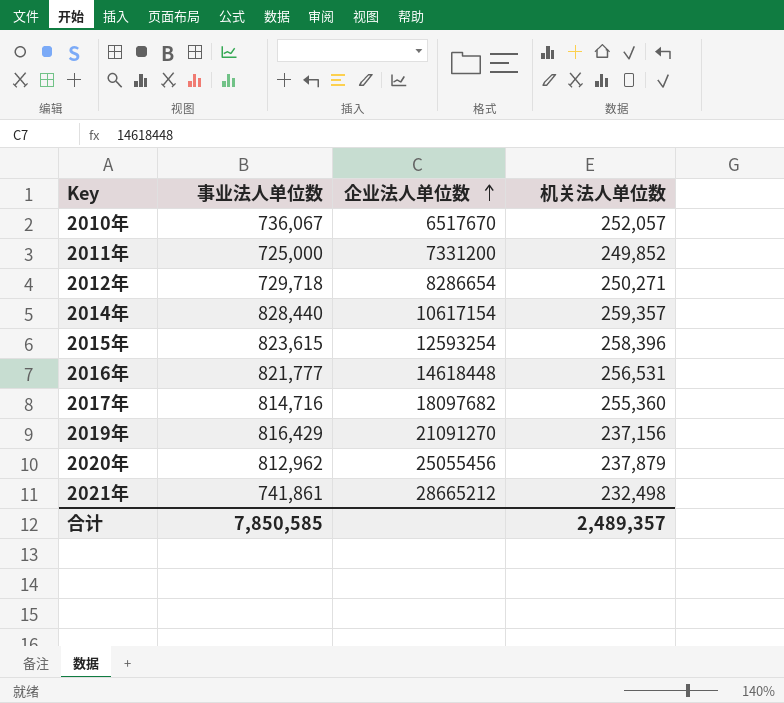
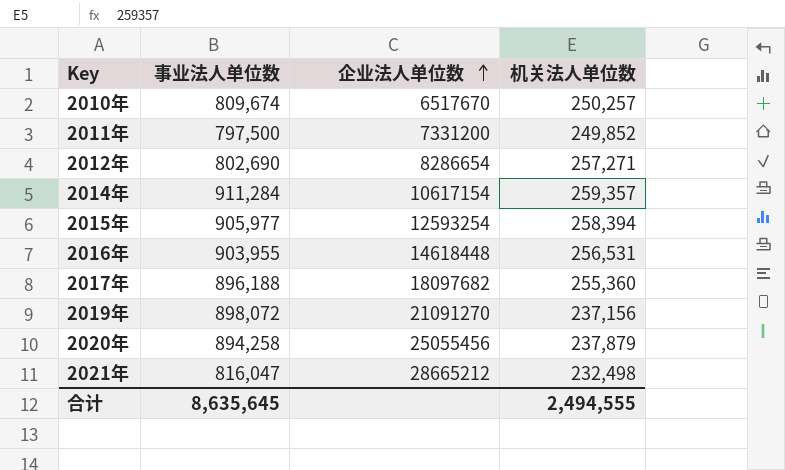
2010年 | 事业法人单位数: 736,067 -> 809,674
2010年 | 机关法人单位数: 252,057 -> 250,257
2011年 | 事业法人单位数: 725,000 -> 797,500
2012年 | 事业法人单位数: 729,718 -> 802,690
2012年 | 机关法人单位数: 250,271 -> 257,271
2014年 | 事业法人单位数: 828,440 -> 911,284
2015年 | 事业法人单位数: 823,615 -> 905,977
2015年 | 机关法人单位数: 258,396 -> 258,394
2016年 | 事业法人单位数: 821,777 -> 903,955
2017年 | 事业法人单位数: 814,716 -> 896,188
2019年 | 事业法人单位数: 816,429 -> 898,072
2020年 | 事业法人单位数: 812,962 -> 894,258
2021年 | 事业法人单位数: 741,861 -> 816,047
合计 | 事业法人单位数: 7,850,585 -> 8,635,645
合计 | 机关法人单位数: 2,489,357 -> 2,494,555

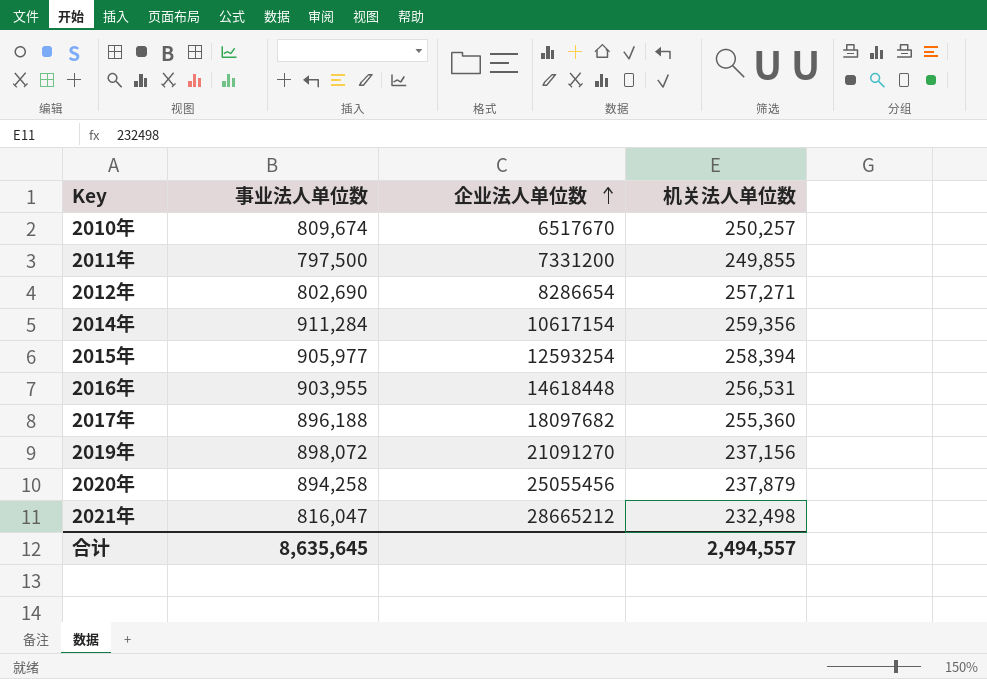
2011年 | 机关法人单位数: 249,852 -> 249,855
2014年 | 机关法人单位数: 259,357 -> 259,356
合计 | 机关法人单位数: 2,494,555 -> 2,494,557

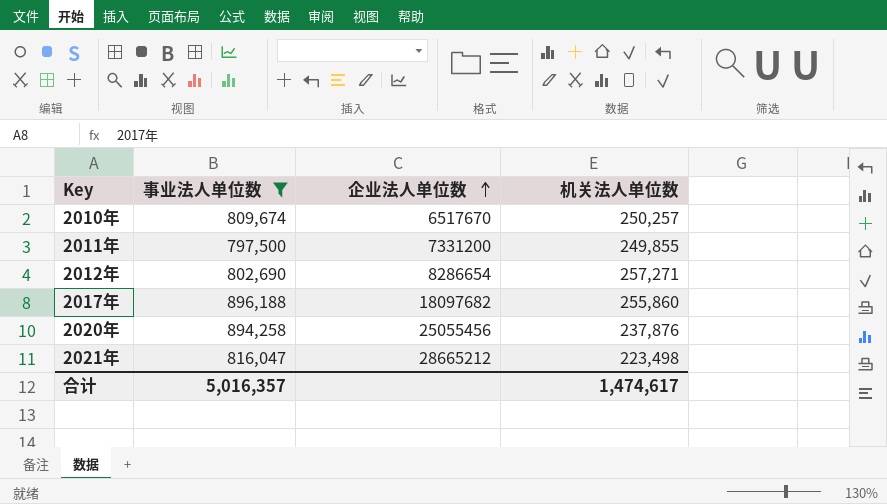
filter: none -> 事业法人单位数 <= 896,188
2017年 | 机关法人单位数: 255,360 -> 255,860
2020年 | 机关法人单位数: 237,879 -> 237,876
2021年 | 机关法人单位数: 232,498 -> 223,498
合计 | 事业法人单位数: 8,635,645 -> 5,016,357
合计 | 机关法人单位数: 2,494,557 -> 1,474,617

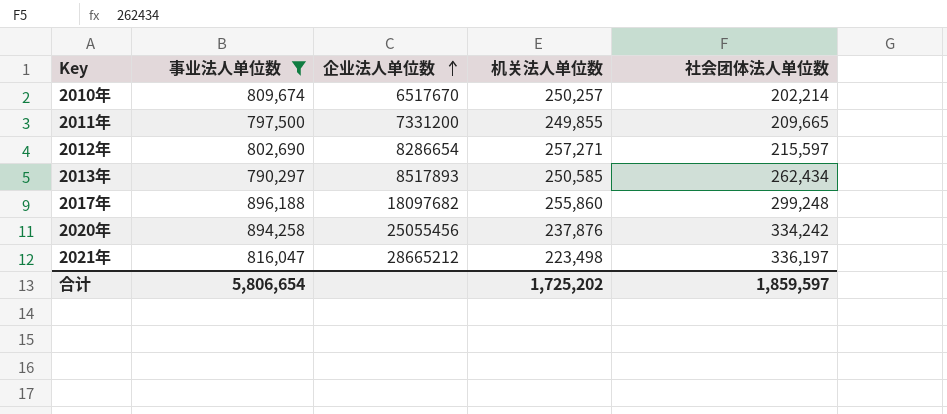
column 社会团体法人单位数 | position: none -> 5
row 2013年: none -> 790,297 | 8517893 | 250,585 | 262,434
合计 | 事业法人单位数: 5,016,357 -> 5,806,654
合计 | 机关法人单位数: 1,474,617 -> 1,725,202

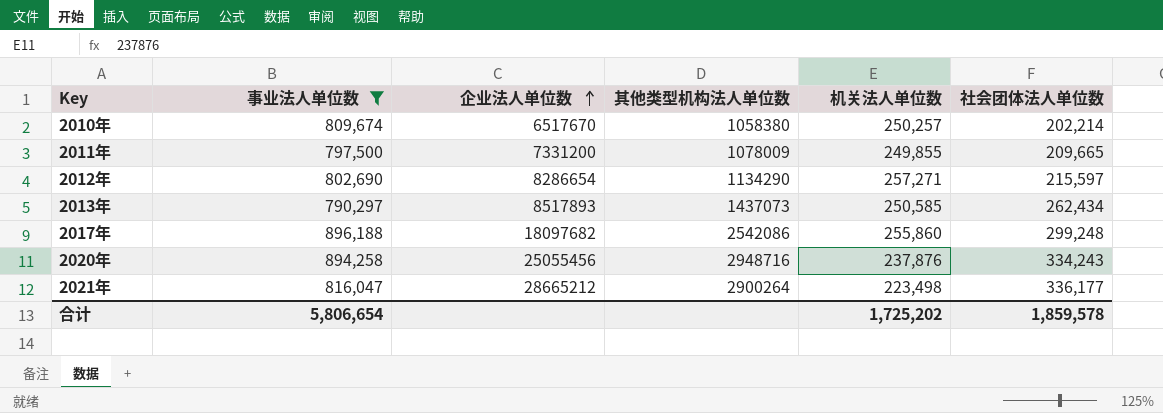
column 其他类型机构法人单位数 | position: none -> 4
2020年 | 社会团体法人单位数: 334,242 -> 334,243
2021年 | 社会团体法人单位数: 336,197 -> 336,177
合计 | 社会团体法人单位数: 1,859,597 -> 1,859,578

